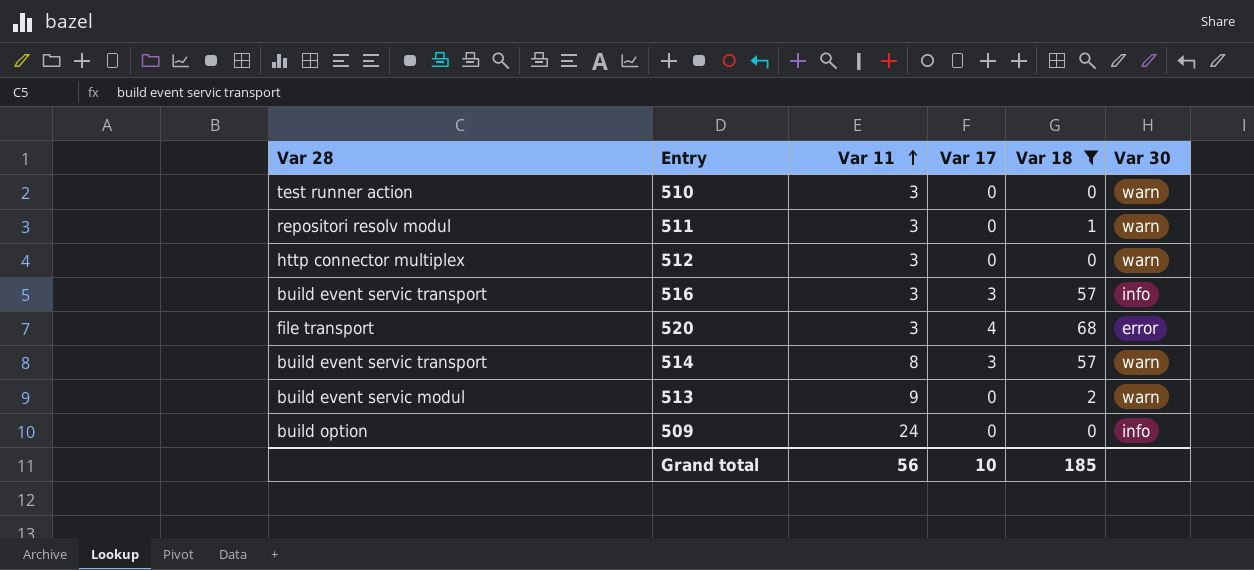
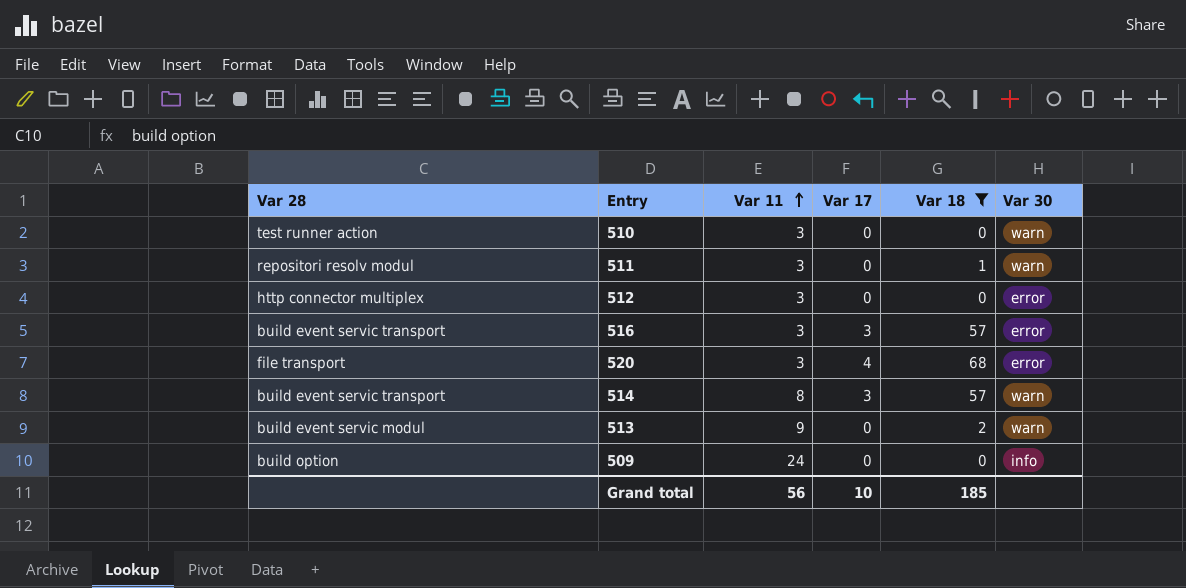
512 | Var 30: warn -> error
516 | Var 30: info -> error

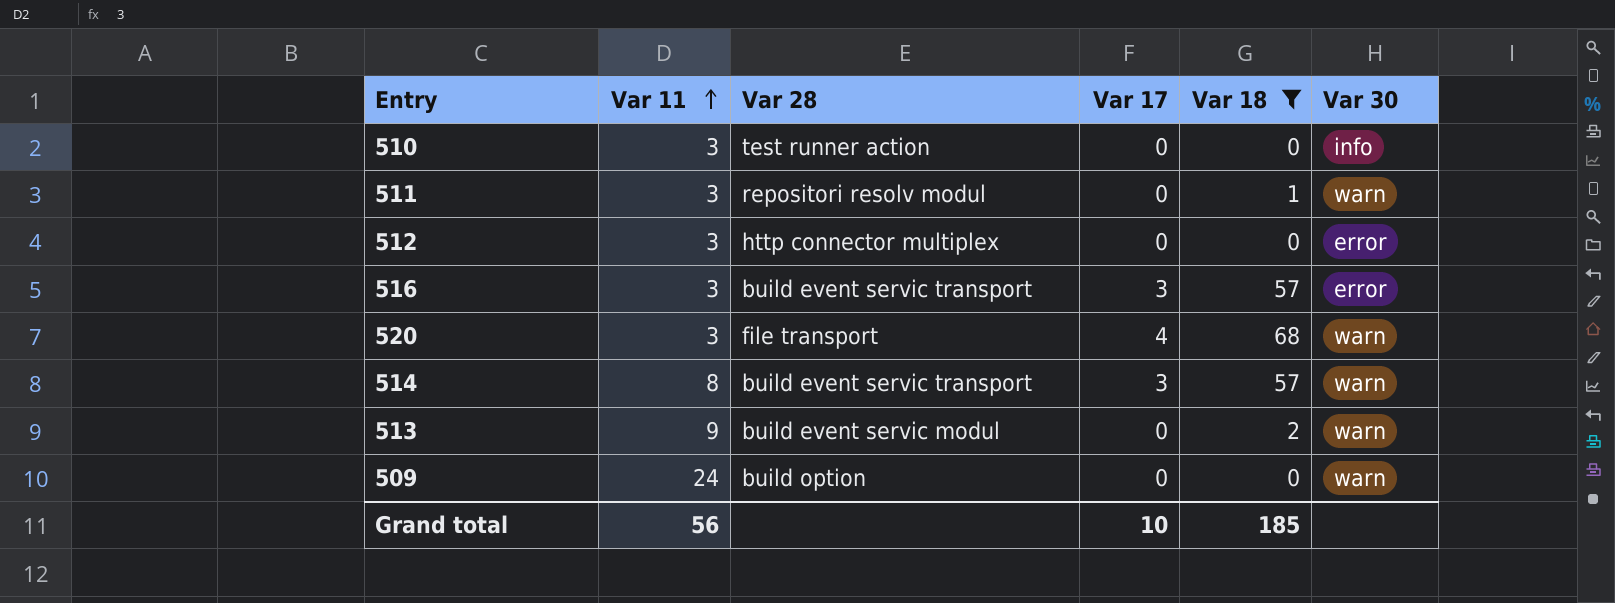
column Var 28 | position: 1 -> 3
510 | Var 30: warn -> info
520 | Var 30: error -> warn
509 | Var 30: info -> warn

